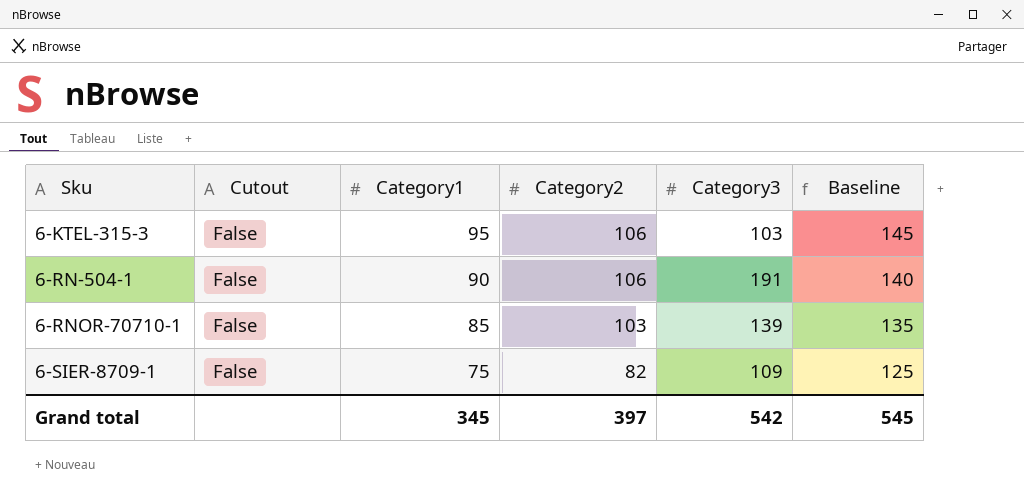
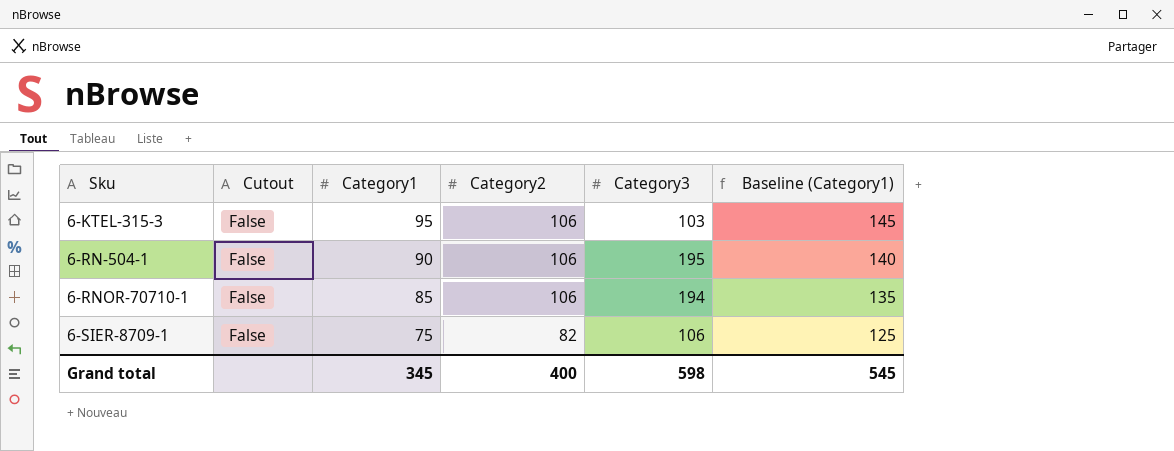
column name: Baseline -> Baseline (Category1)
6-RN-504-1 | Category3: 191 -> 195
6-RNOR-70710-1 | Category2: 103 -> 106
6-RNOR-70710-1 | Category3: 139 -> 194
6-SIER-8709-1 | Category3: 109 -> 106
Grand total | Category2: 397 -> 400
Grand total | Category3: 542 -> 598

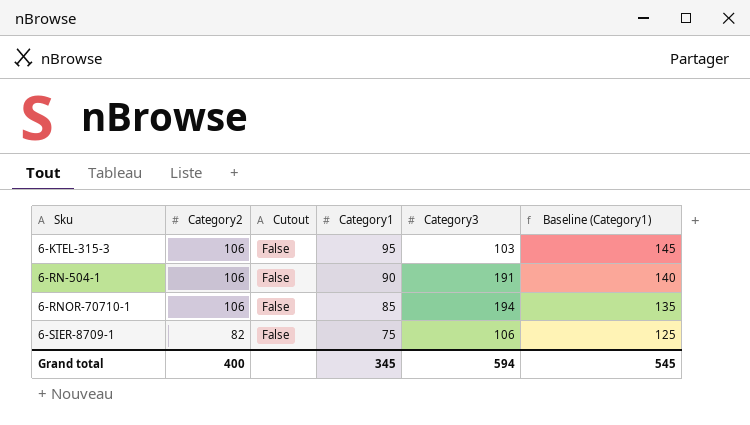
column Category2 | position: 4 -> 2
6-RN-504-1 | Category3: 195 -> 191
Grand total | Category3: 598 -> 594

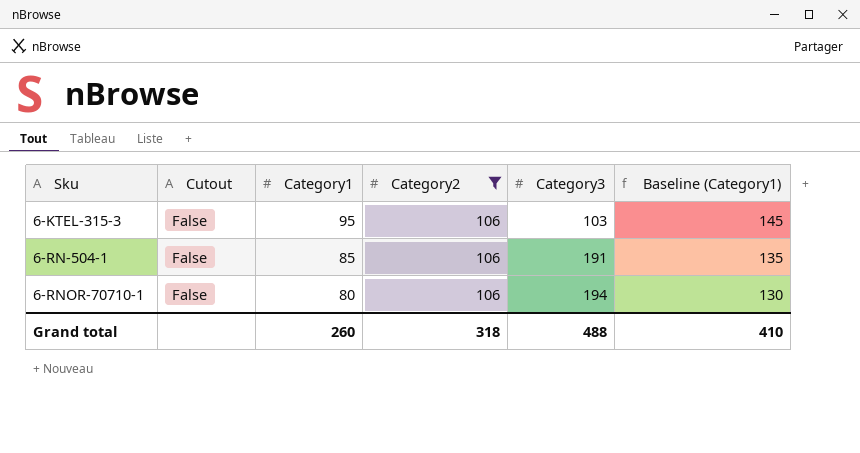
filter: none -> Category2 = 106
column Category2 | position: 2 -> 4
6-RN-504-1 | Category1: 90 -> 85
6-RN-504-1 | Baseline (Category1): 140 -> 135
6-RNOR-70710-1 | Category1: 85 -> 80
6-RNOR-70710-1 | Baseline (Category1): 135 -> 130
Grand total | Category1: 345 -> 260
Grand total | Category2: 400 -> 318
Grand total | Category3: 594 -> 488
Grand total | Baseline (Category1): 545 -> 410

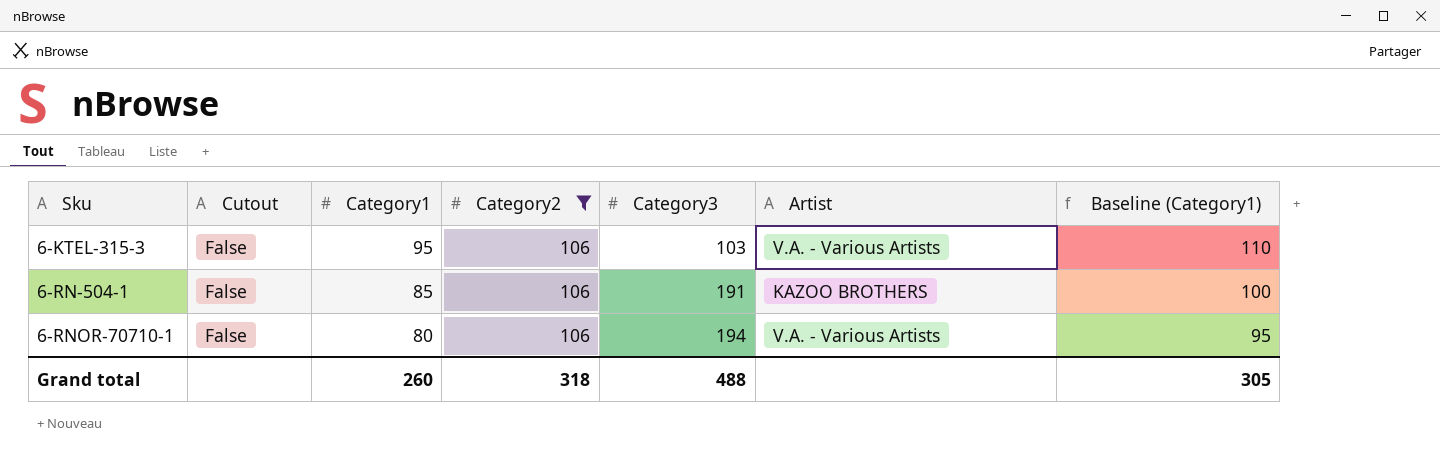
column Artist | position: none -> 6
column Baseline (Category1) | formula: [Category1] + 50 -> [Category1] + 15
Grand total | Baseline (Category1): 410 -> 305

